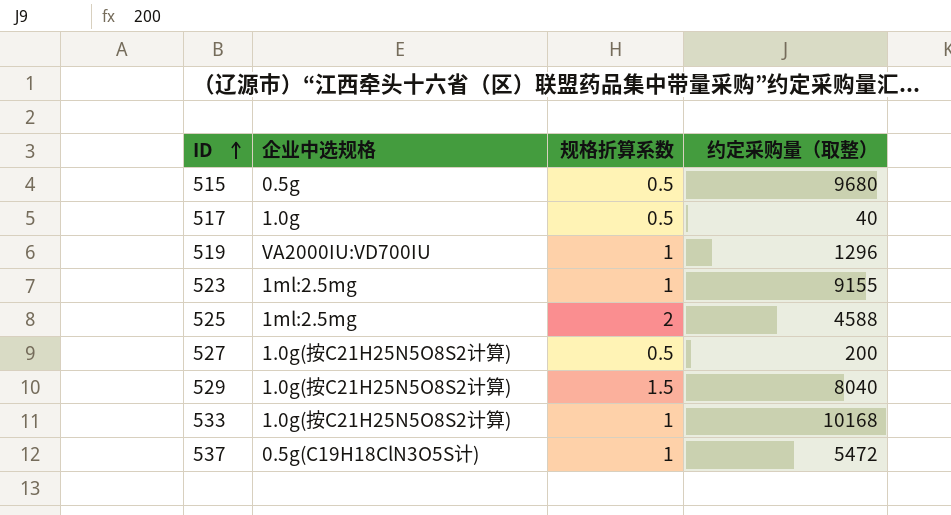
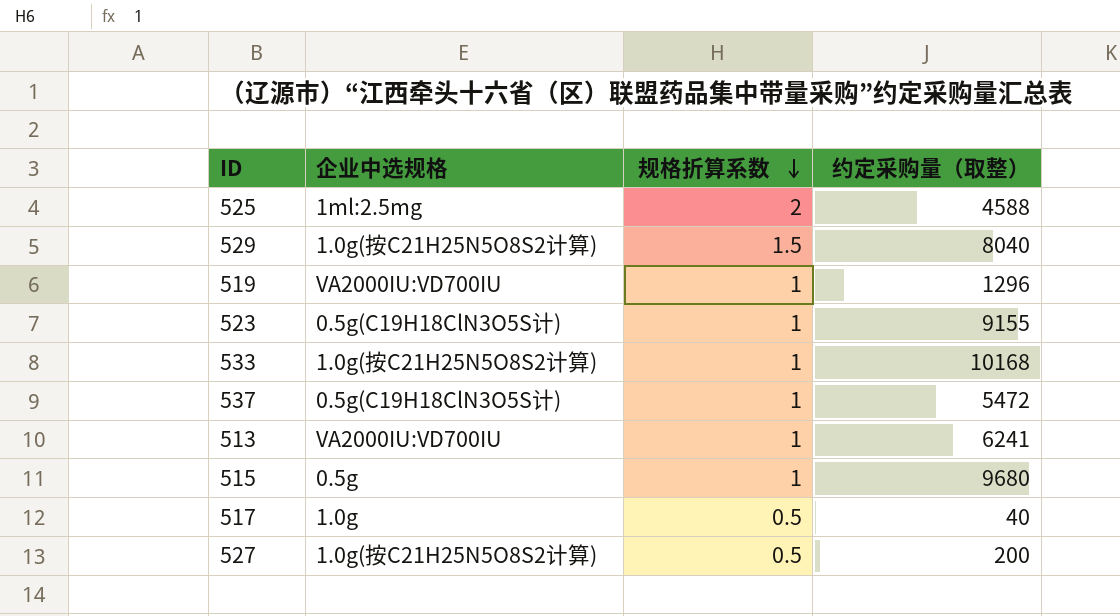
row order: ID ascending -> 规格折算系数 descending
523 | 企业中选规格: 1ml:2.5mg -> 0.5g(C19H18ClN3O5S计)
row 513: none -> VA2000IU:VD700IU | 1 | 6241
515 | 规格折算系数: 0.5 -> 1

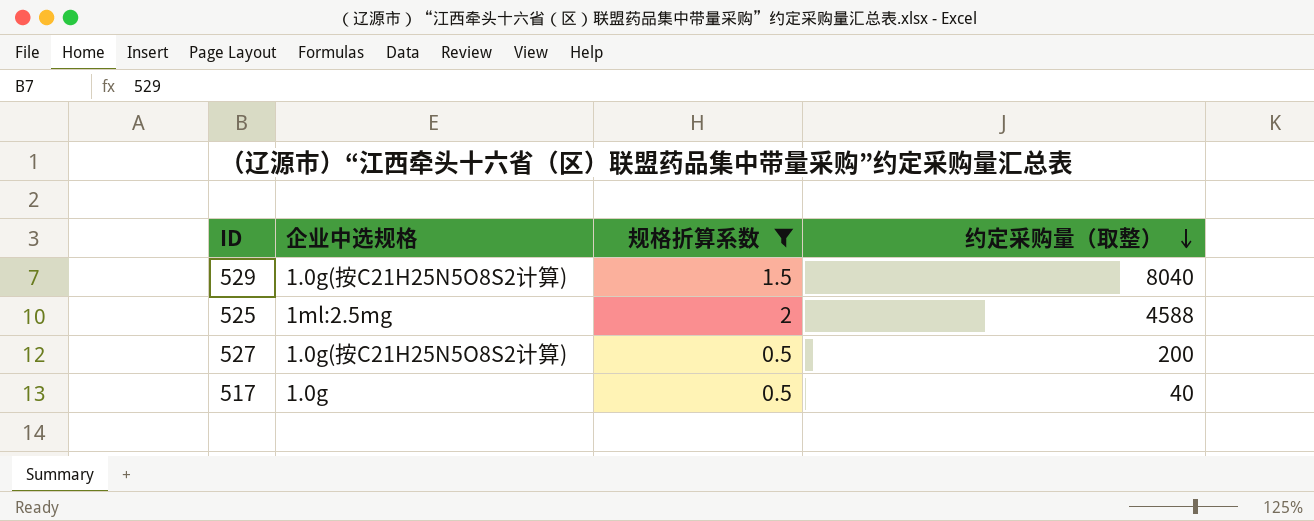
filter: none -> 规格折算系数 != 1
row order: 规格折算系数 descending -> 约定采购量（取整） descending

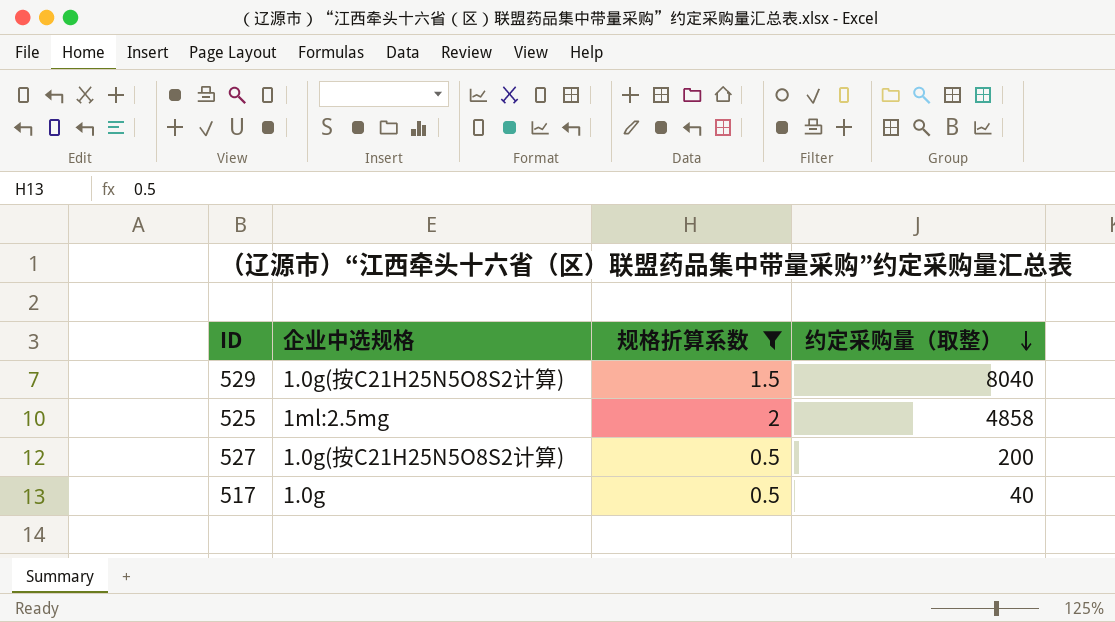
525 | 约定采购量（取整）: 4588 -> 4858

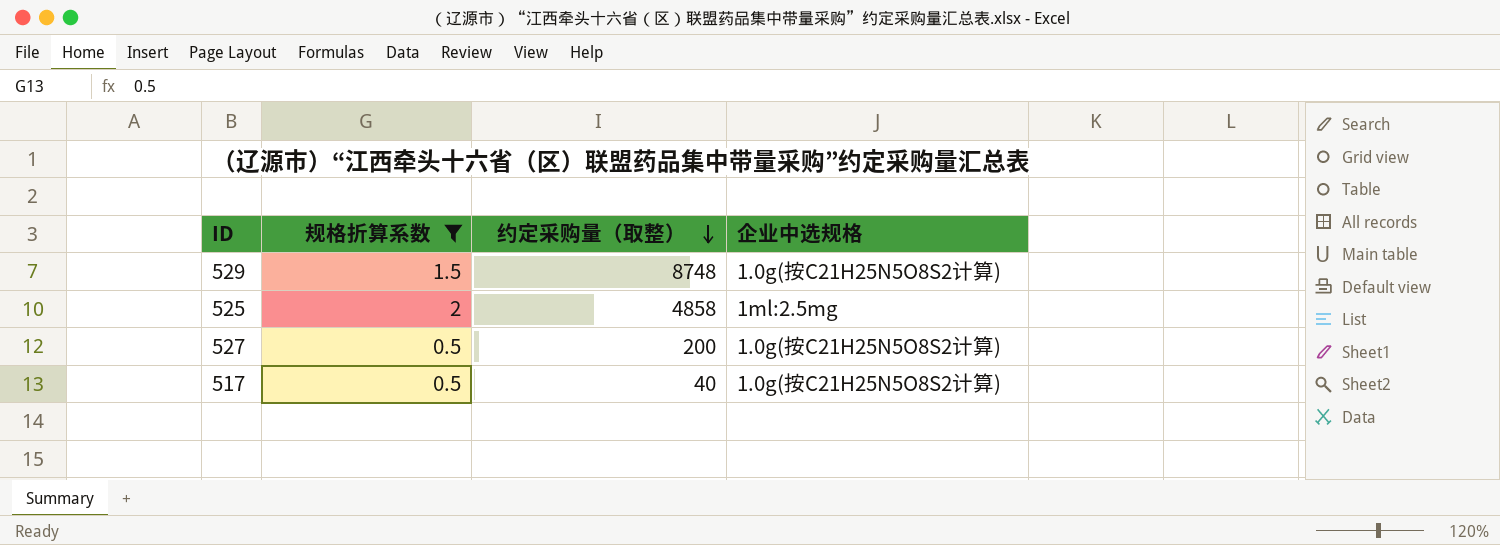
column 企业中选规格 | position: 2 -> 4
529 | 约定采购量（取整）: 8040 -> 8748
517 | 企业中选规格: 1.0g -> 1.0g(按C21H25N5O8S2计算)

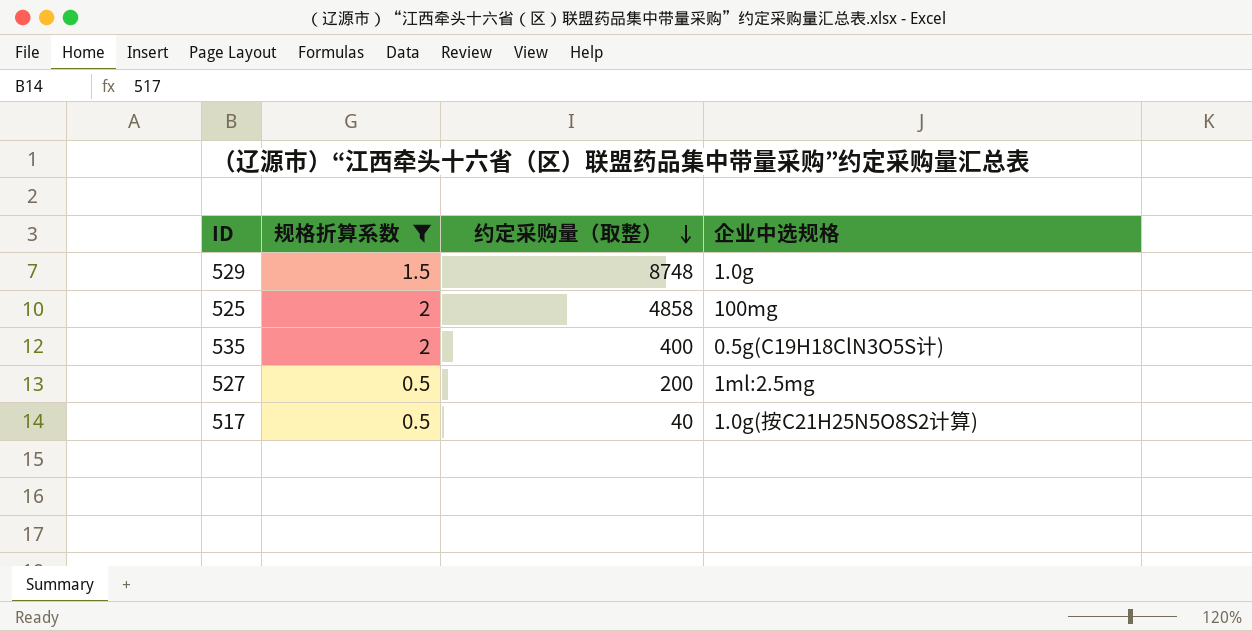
529 | 企业中选规格: 1.0g(按C21H25N5O8S2计算) -> 1.0g
525 | 企业中选规格: 1ml:2.5mg -> 100mg
row 535: none -> 2 | 400 | 0.5g(C19H18ClN3O5S计)
527 | 企业中选规格: 1.0g(按C21H25N5O8S2计算) -> 1ml:2.5mg

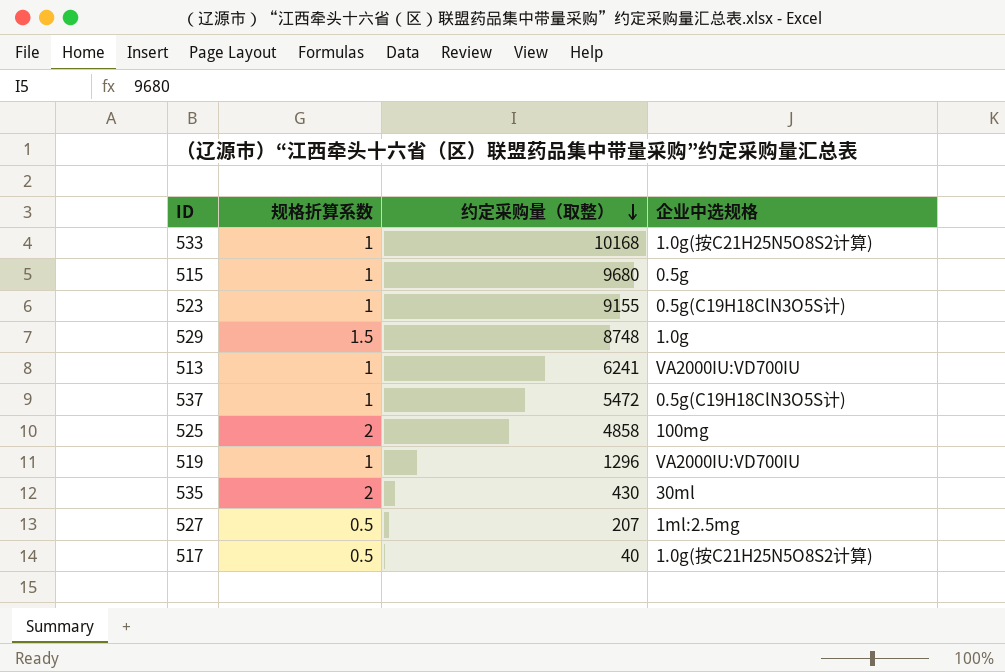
filter: 规格折算系数 != 1 -> none
535 | 约定采购量（取整）: 400 -> 430
535 | 企业中选规格: 0.5g(C19H18ClN3O5S计) -> 30ml
527 | 约定采购量（取整）: 200 -> 207

